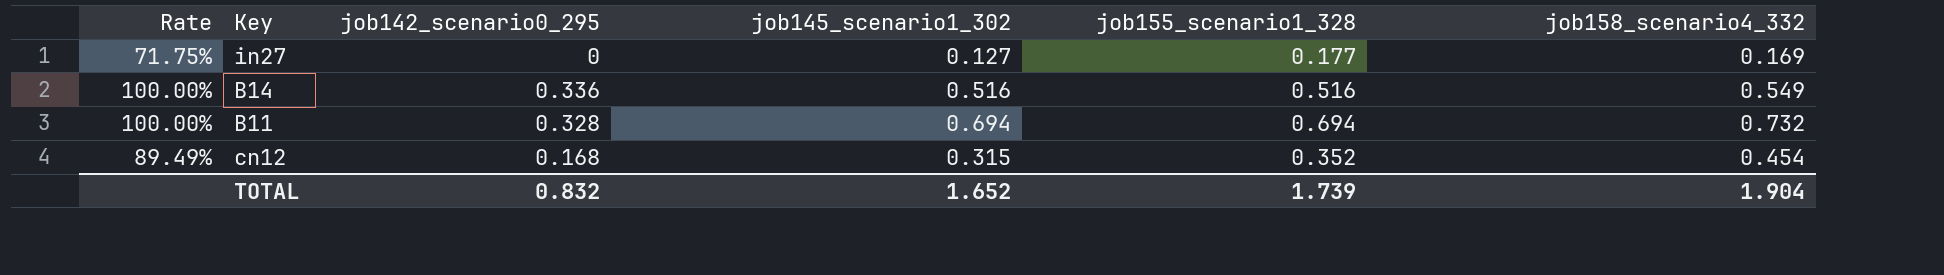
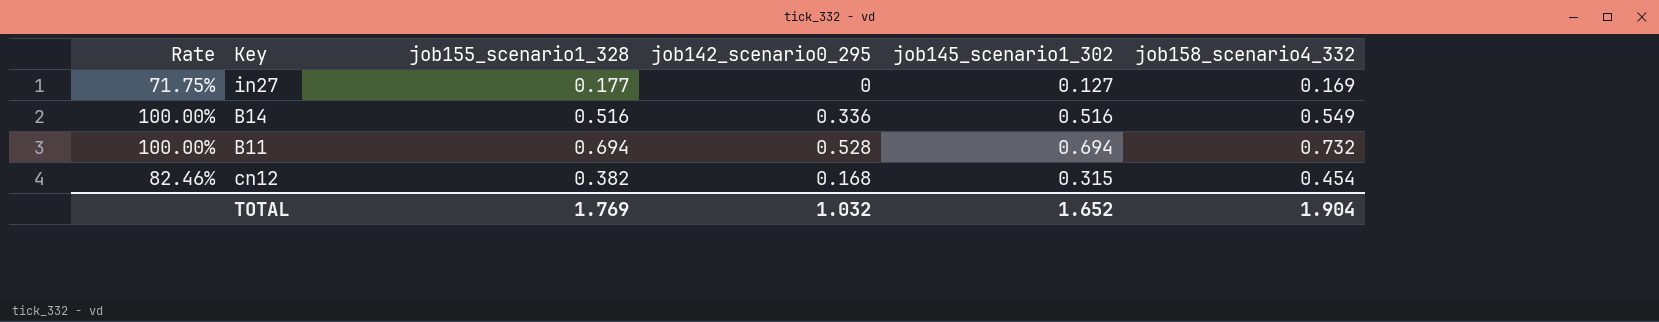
column job155_scenario1_328 | position: 5 -> 3
B11 | job142_scenario0_295: 0.328 -> 0.528
cn12 | Rate: 89.49% -> 82.46%
cn12 | job155_scenario1_328: 0.352 -> 0.382
TOTAL | job155_scenario1_328: 1.739 -> 1.769
TOTAL | job142_scenario0_295: 0.832 -> 1.032

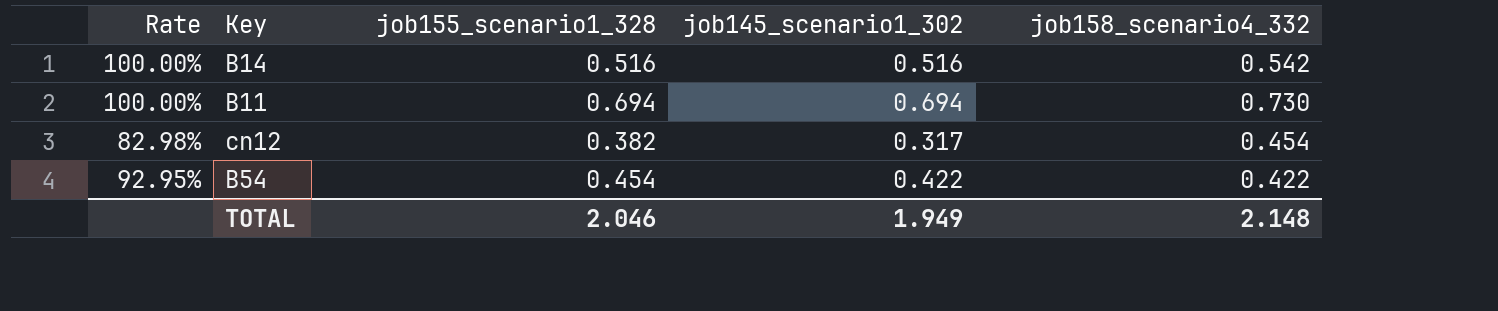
column job142_scenario0_295 | position: 4 -> none
row in27: 71.75% | 0.177 | 0 | 0.127 | 0.169 -> none
B14 | job158_scenario4_332: 0.549 -> 0.542
B11 | job158_scenario4_332: 0.732 -> 0.730
cn12 | Rate: 82.46% -> 82.98%
cn12 | job145_scenario1_302: 0.315 -> 0.317
row B54: none -> 92.95% | 0.454 | 0.422 | 0.422
TOTAL | job155_scenario1_328: 1.769 -> 2.046
TOTAL | job145_scenario1_302: 1.652 -> 1.949
TOTAL | job158_scenario4_332: 1.904 -> 2.148

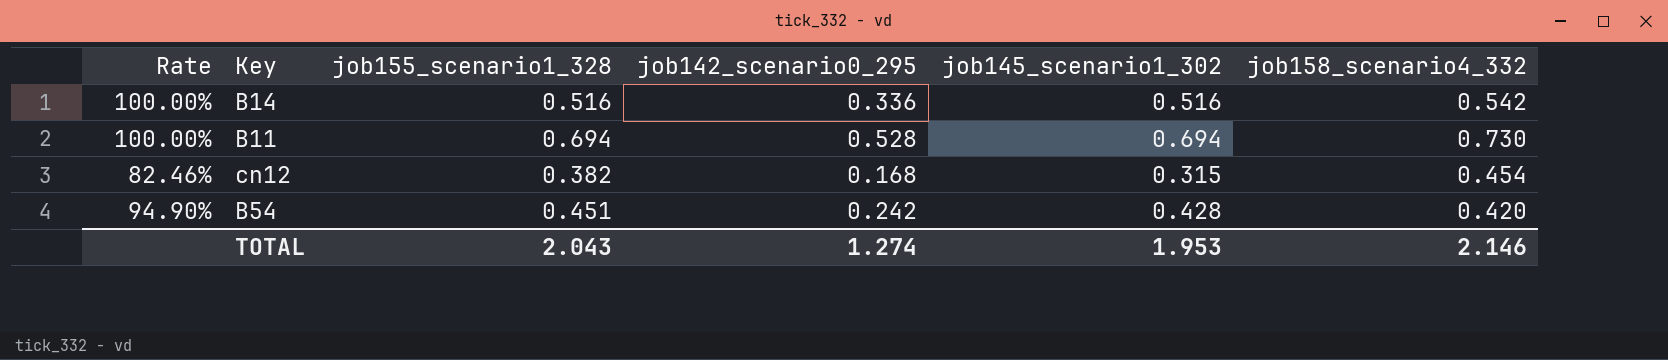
column job142_scenario0_295 | position: none -> 4
cn12 | Rate: 82.98% -> 82.46%
cn12 | job145_scenario1_302: 0.317 -> 0.315
B54 | Rate: 92.95% -> 94.90%
B54 | job155_scenario1_328: 0.454 -> 0.451
B54 | job145_scenario1_302: 0.422 -> 0.428
B54 | job158_scenario4_332: 0.422 -> 0.420
TOTAL | job155_scenario1_328: 2.046 -> 2.043
TOTAL | job145_scenario1_302: 1.949 -> 1.953
TOTAL | job158_scenario4_332: 2.148 -> 2.146

